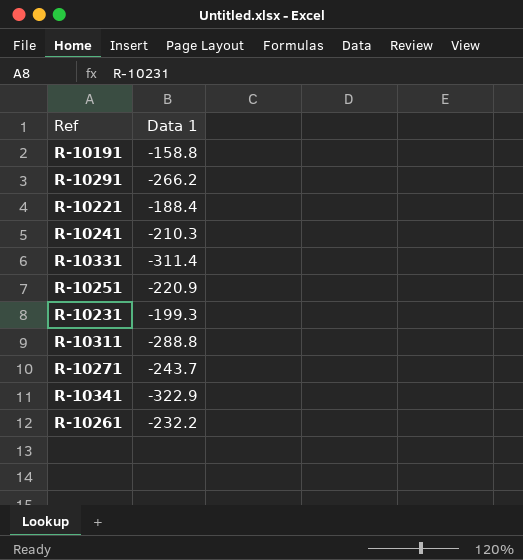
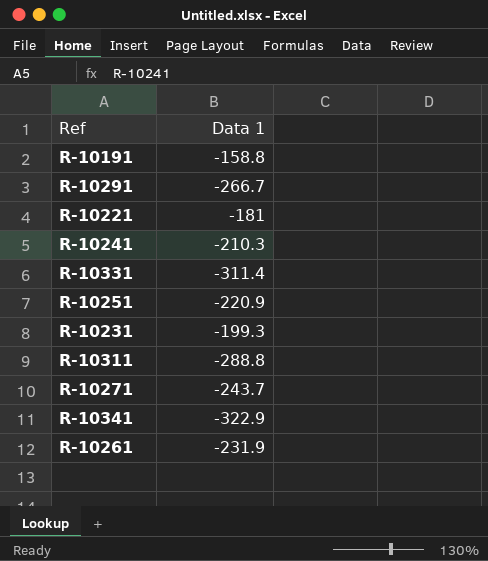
R-10291 | Data 1: -266.2 -> -266.7
R-10221 | Data 1: -188.4 -> -181
R-10261 | Data 1: -232.2 -> -231.9

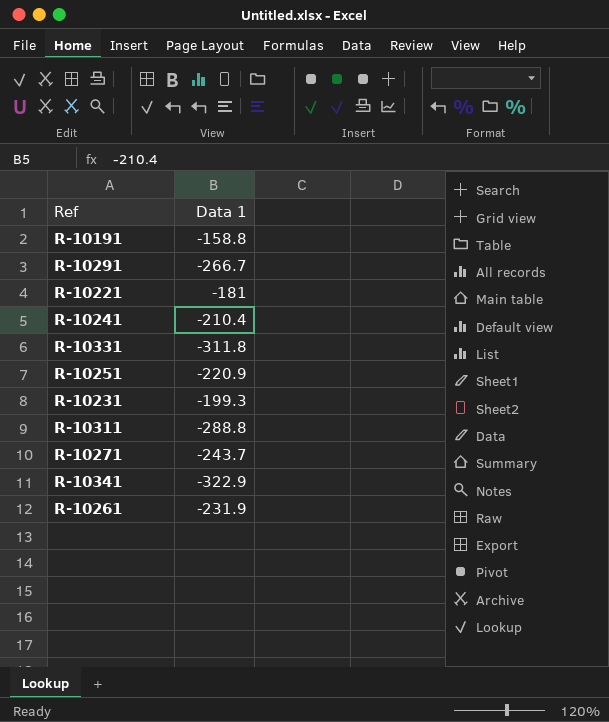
R-10241 | Data 1: -210.3 -> -210.4
R-10331 | Data 1: -311.4 -> -311.8

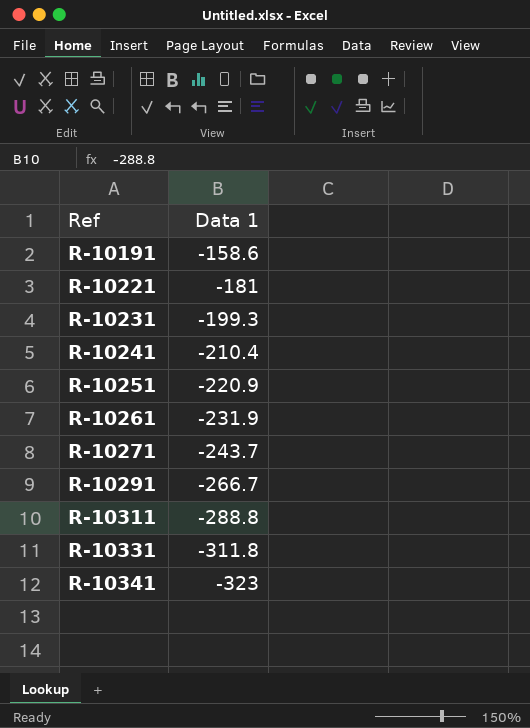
row order: none -> Ref ascending
R-10191 | Data 1: -158.8 -> -158.6
R-10341 | Data 1: -322.9 -> -323

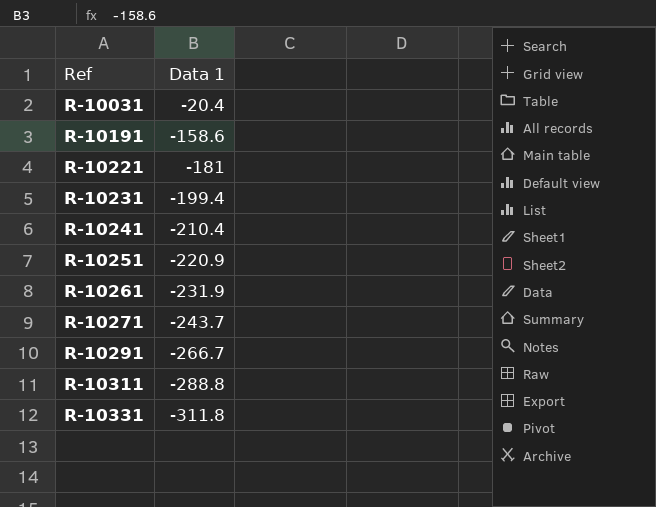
row R-10341: -323 -> none
row R-10031: none -> -20.4
R-10231 | Data 1: -199.3 -> -199.4

